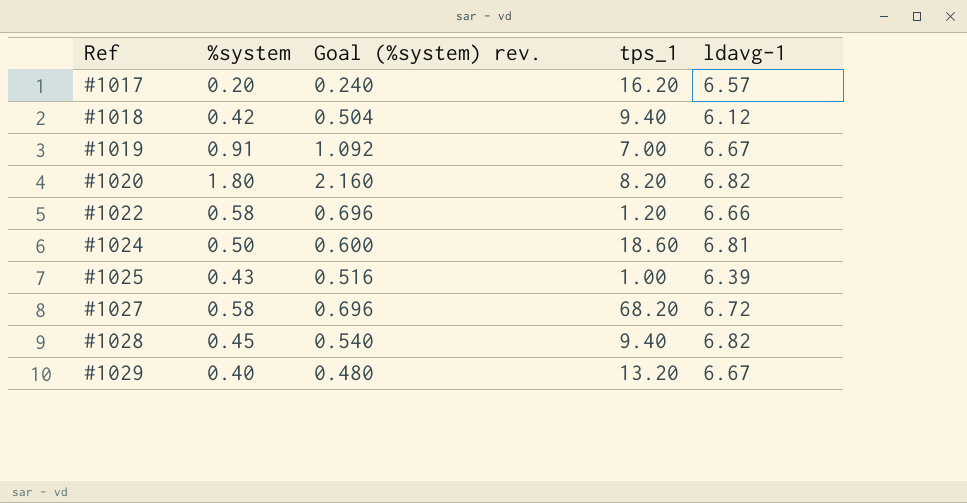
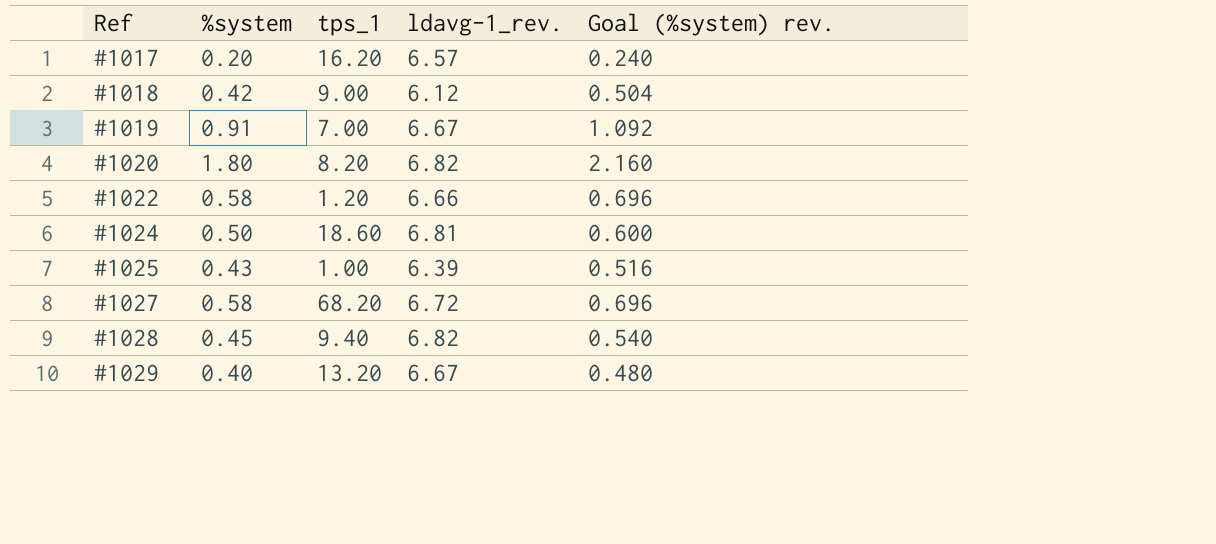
column name: ldavg-1 -> ldavg-1_rev.
column Goal (%system) rev. | position: 3 -> 5
#1018 | tps_1: 9.40 -> 9.00

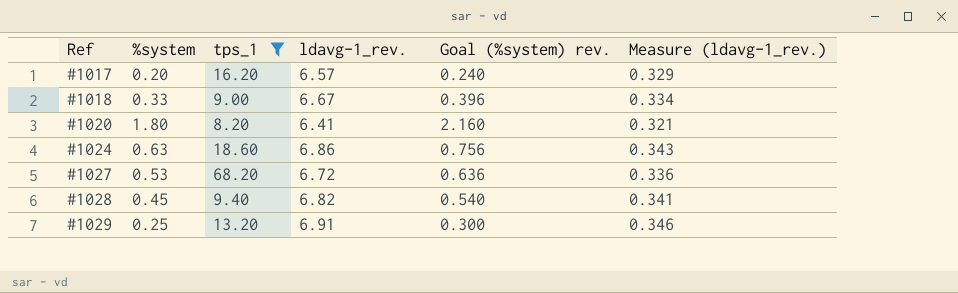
filter: none -> tps_1 >= 8.20
column Measure (ldavg-1_rev.) | formula: none -> [ldavg-1_rev.] * 0.05
#1018 | %system: 0.42 -> 0.33
#1018 | ldavg-1_rev.: 6.12 -> 6.67
#1018 | Goal (%system) rev.: 0.504 -> 0.396
#1020 | ldavg-1_rev.: 6.82 -> 6.41
#1024 | %system: 0.50 -> 0.63
#1024 | ldavg-1_rev.: 6.81 -> 6.86
#1024 | Goal (%system) rev.: 0.600 -> 0.756
#1027 | %system: 0.58 -> 0.53
#1027 | Goal (%system) rev.: 0.696 -> 0.636
#1029 | %system: 0.40 -> 0.25
#1029 | ldavg-1_rev.: 6.67 -> 6.91
#1029 | Goal (%system) rev.: 0.480 -> 0.300

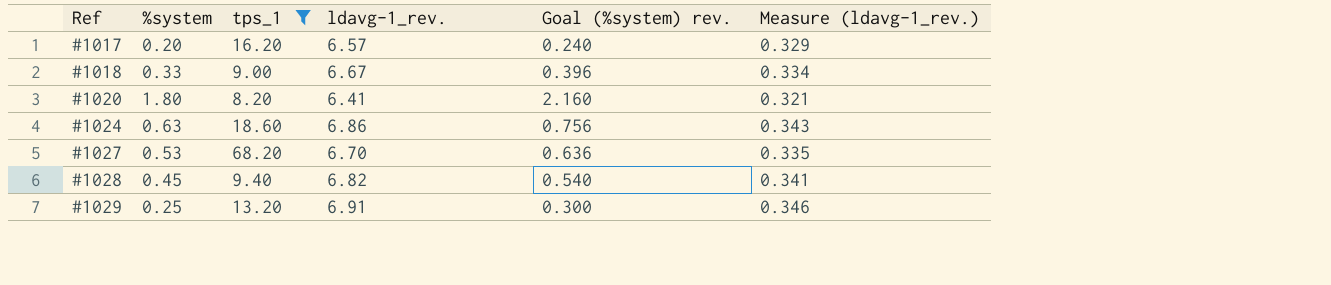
#1027 | ldavg-1_rev.: 6.72 -> 6.70
#1027 | Measure (ldavg-1_rev.): 0.336 -> 0.335

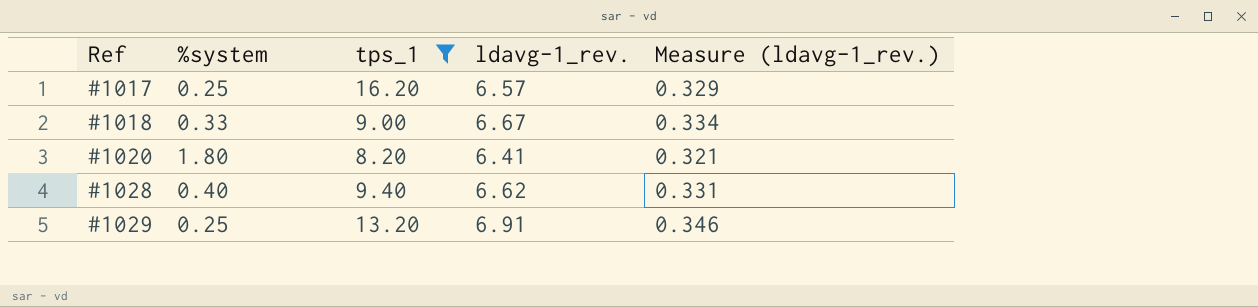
column Goal (%system) rev. | formula: [%system] * 1.2 -> none
row #1024: 0.63 | 18.60 | 6.86 | 0.756 | 0.343 -> none
row #1027: 0.53 | 68.20 | 6.70 | 0.636 | 0.335 -> none
#1017 | %system: 0.20 -> 0.25
#1028 | %system: 0.45 -> 0.40
#1028 | ldavg-1_rev.: 6.82 -> 6.62
#1028 | Measure (ldavg-1_rev.): 0.341 -> 0.331

